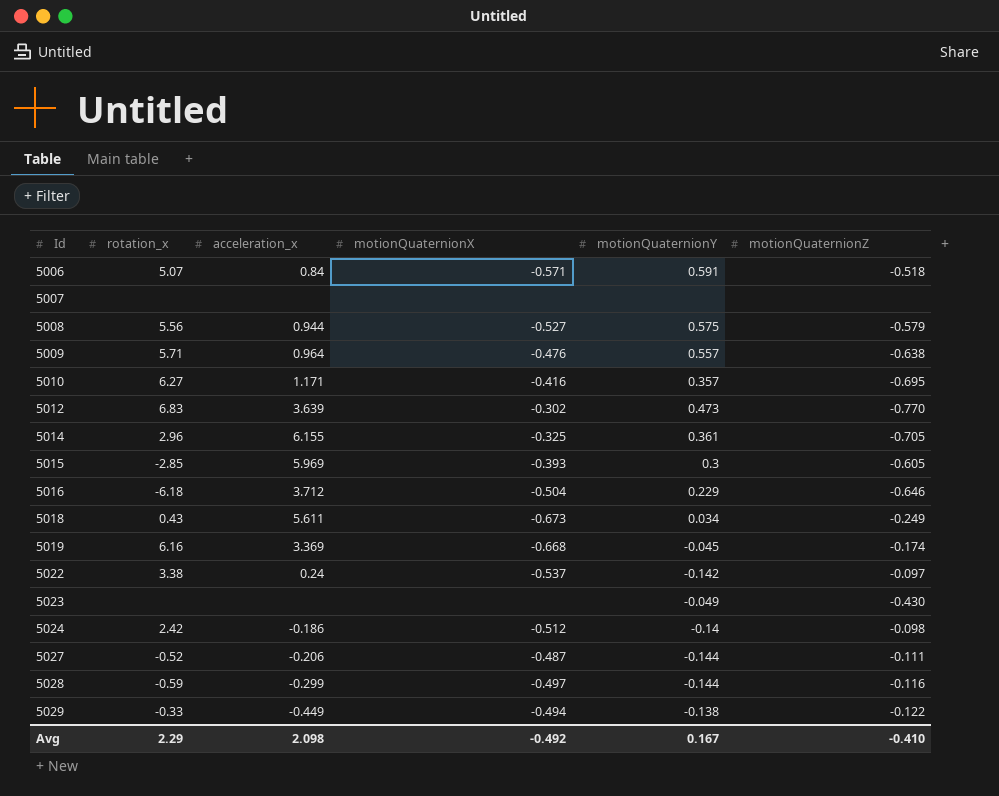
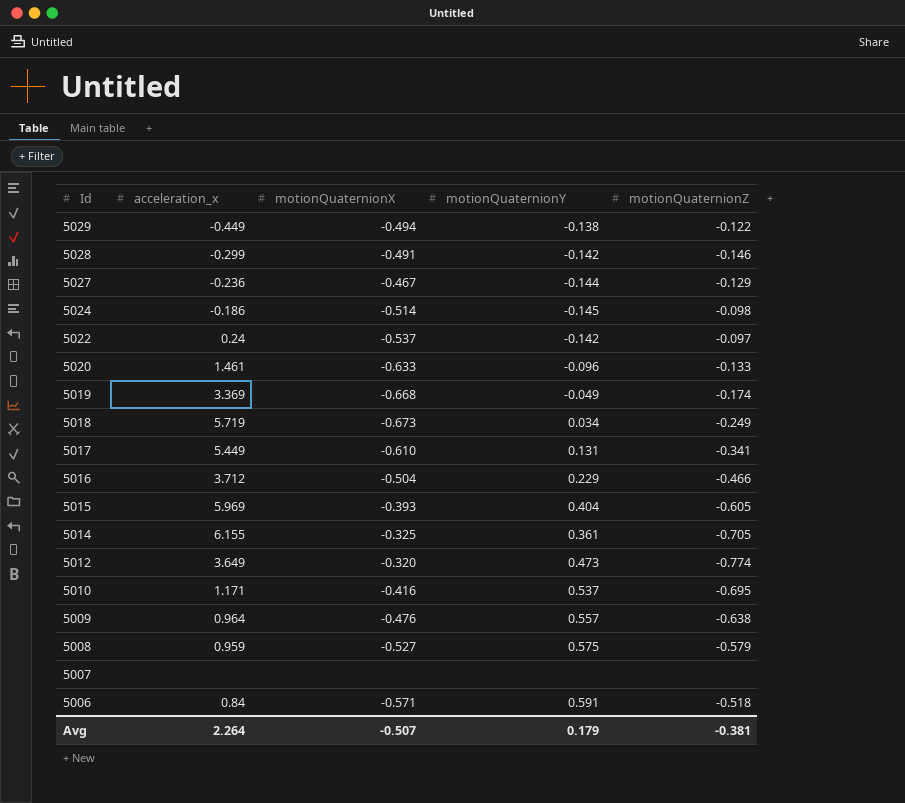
row order: Id ascending -> Id descending
column rotation_x | position: 2 -> none
row 5023: none | none | none | -0.049 | -0.430 -> none
5028 | motionQuaternionX: -0.497 -> -0.491
5028 | motionQuaternionY: -0.144 -> -0.142
5028 | motionQuaternionZ: -0.116 -> -0.146
5027 | acceleration_x: -0.206 -> -0.236
5027 | motionQuaternionX: -0.487 -> -0.467
5027 | motionQuaternionZ: -0.111 -> -0.129
5024 | motionQuaternionX: -0.512 -> -0.514
5024 | motionQuaternionY: -0.14 -> -0.145
row 5020: none -> 1.461 | -0.633 | -0.096 | -0.133
5019 | motionQuaternionY: -0.045 -> -0.049
5018 | acceleration_x: 5.611 -> 5.719
row 5017: none -> 5.449 | -0.610 | 0.131 | -0.341
5016 | motionQuaternionZ: -0.646 -> -0.466
5015 | motionQuaternionY: 0.3 -> 0.404
5012 | acceleration_x: 3.639 -> 3.649
5012 | motionQuaternionX: -0.302 -> -0.320
5012 | motionQuaternionZ: -0.770 -> -0.774
5010 | motionQuaternionY: 0.357 -> 0.537
5008 | acceleration_x: 0.944 -> 0.959
Avg | acceleration_x: 2.098 -> 2.264
Avg | motionQuaternionX: -0.492 -> -0.507
Avg | motionQuaternionY: 0.167 -> 0.179
Avg | motionQuaternionZ: -0.410 -> -0.381

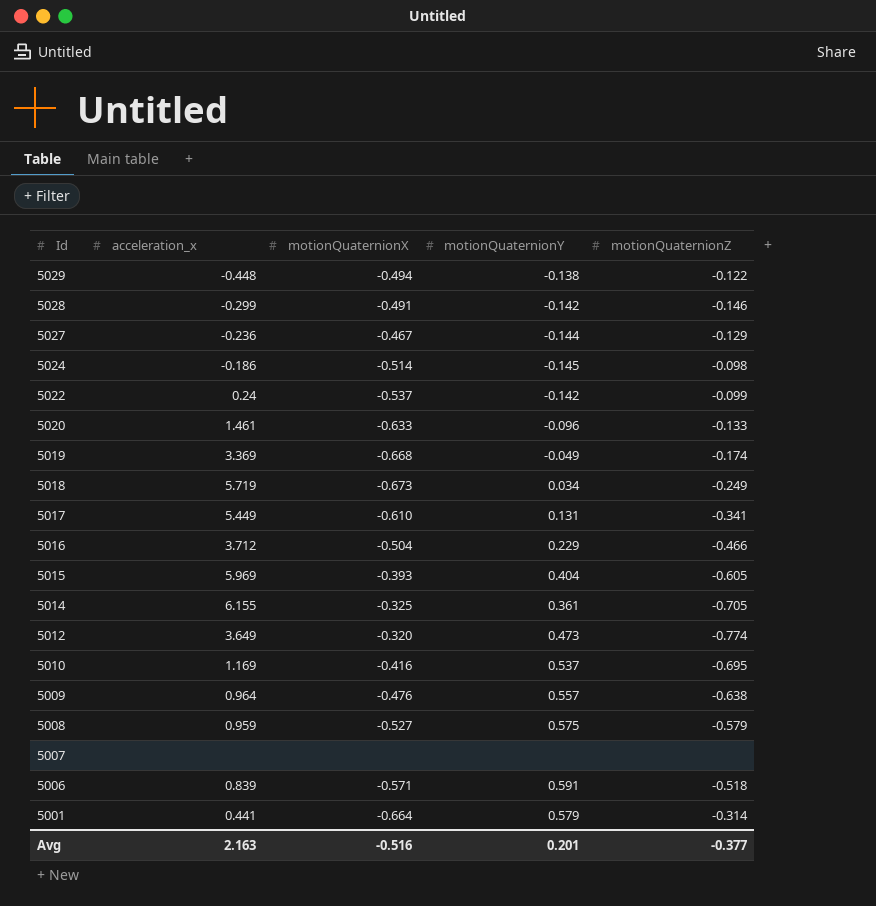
5029 | acceleration_x: -0.449 -> -0.448
5022 | motionQuaternionZ: -0.097 -> -0.099
5010 | acceleration_x: 1.171 -> 1.169
5006 | acceleration_x: 0.84 -> 0.839
row 5001: none -> 0.441 | -0.664 | 0.579 | -0.314
Avg | acceleration_x: 2.264 -> 2.163
Avg | motionQuaternionX: -0.507 -> -0.516
Avg | motionQuaternionY: 0.179 -> 0.201
Avg | motionQuaternionZ: -0.381 -> -0.377

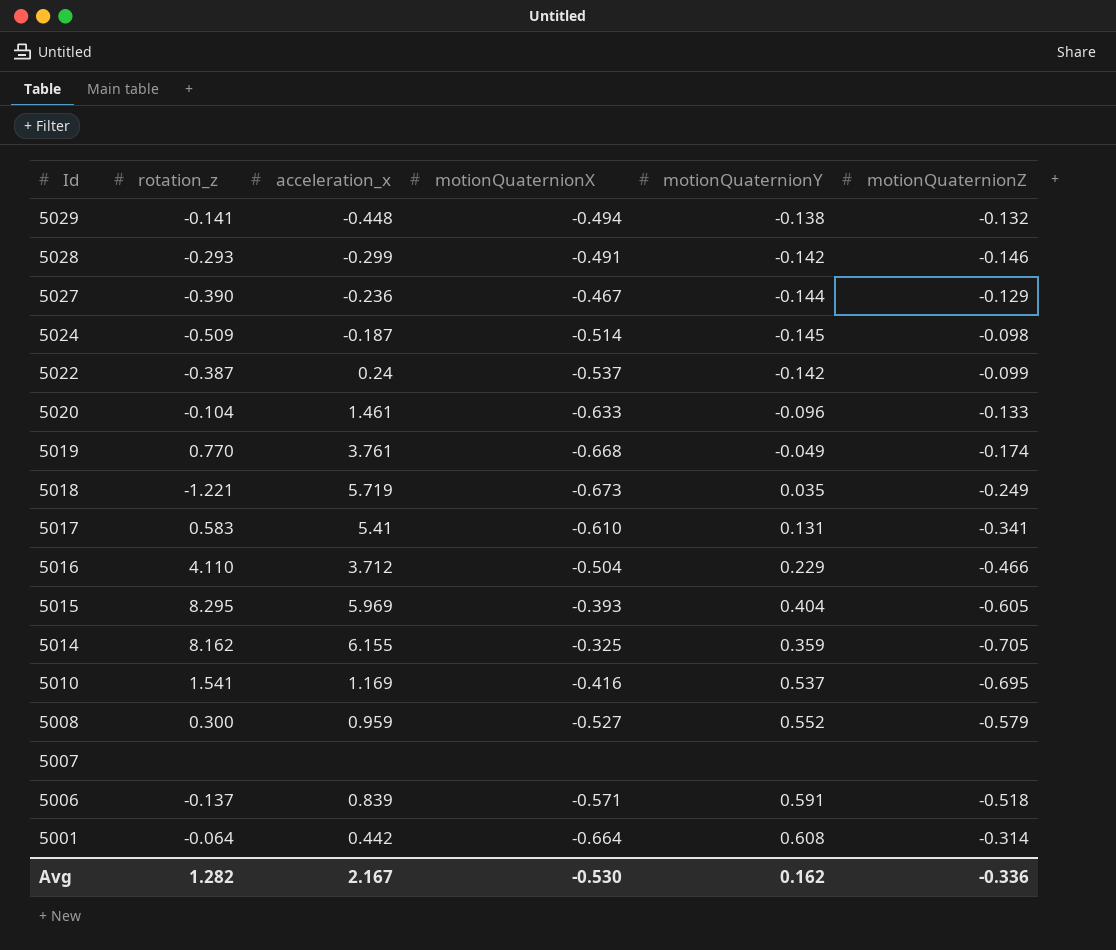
column rotation_z | position: none -> 2
row 5012: 3.649 | -0.320 | 0.473 | -0.774 -> none
row 5009: 0.964 | -0.476 | 0.557 | -0.638 -> none
5029 | motionQuaternionZ: -0.122 -> -0.132
5024 | acceleration_x: -0.186 -> -0.187
5019 | acceleration_x: 3.369 -> 3.761
5018 | motionQuaternionY: 0.034 -> 0.035
5017 | acceleration_x: 5.449 -> 5.41
5014 | motionQuaternionY: 0.361 -> 0.359
5008 | motionQuaternionY: 0.575 -> 0.552
5001 | acceleration_x: 0.441 -> 0.442
5001 | motionQuaternionY: 0.579 -> 0.608
Avg | acceleration_x: 2.163 -> 2.167
Avg | motionQuaternionX: -0.516 -> -0.530
Avg | motionQuaternionY: 0.201 -> 0.162
Avg | motionQuaternionZ: -0.377 -> -0.336

